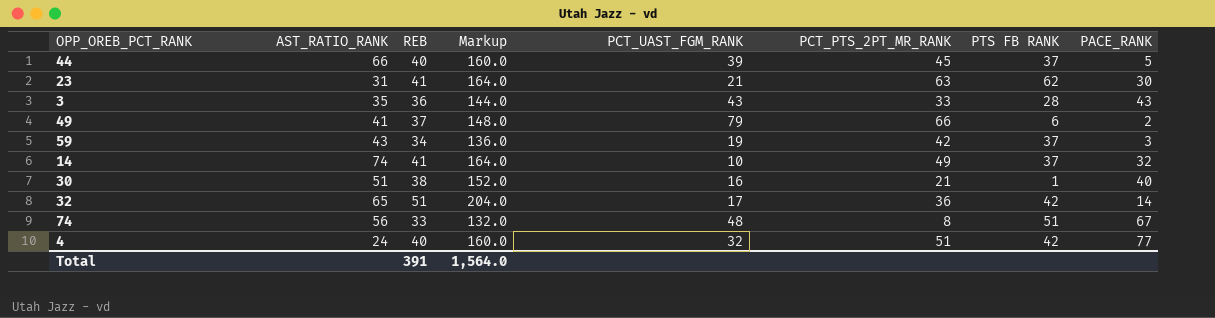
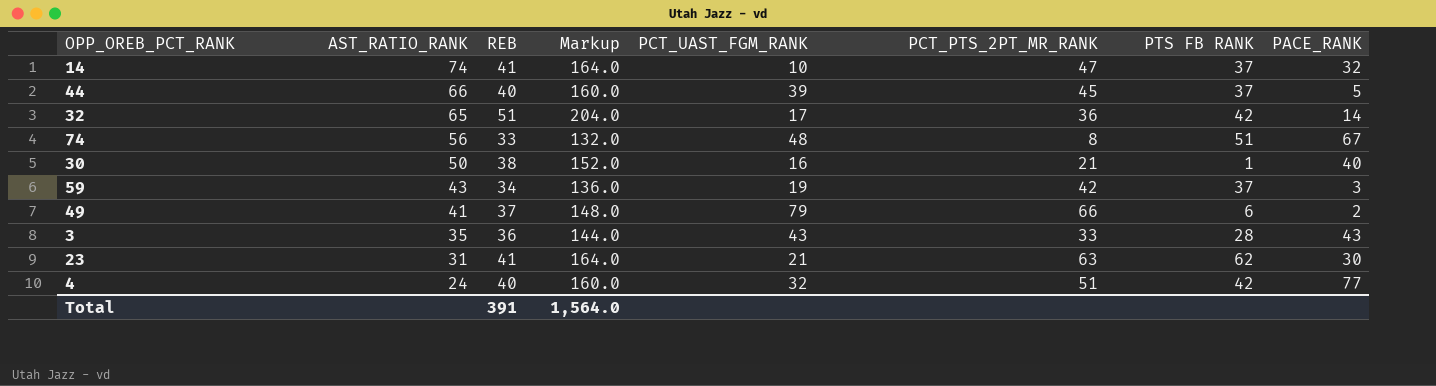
row order: none -> AST_RATIO_RANK descending
14 | PCT_PTS_2PT_MR_RANK: 49 -> 47
30 | AST_RATIO_RANK: 51 -> 50

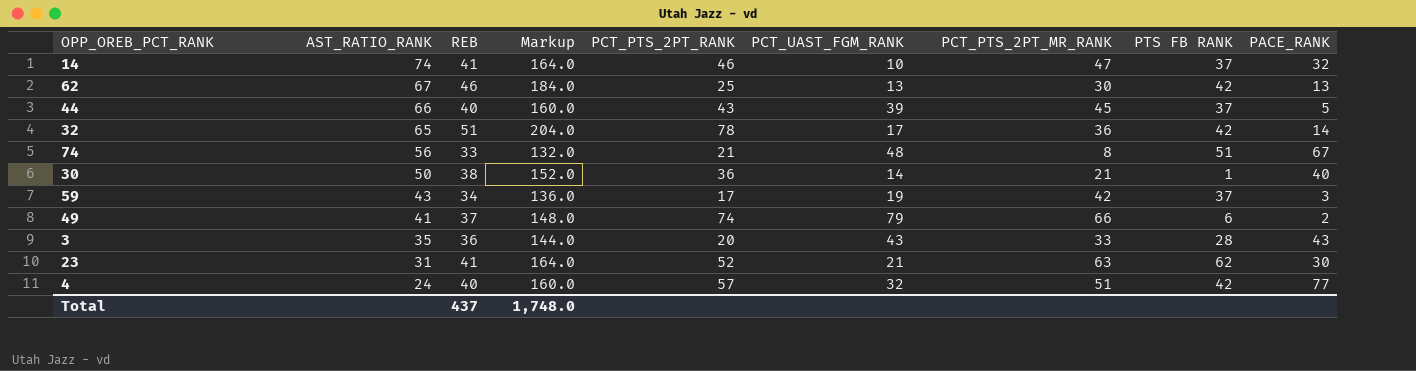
column PCT_PTS_2PT_RANK | position: none -> 5
row 62: none -> 67 | 46 | 184.0 | 25 | 13 | 30 | 42 | 13
30 | PCT_UAST_FGM_RANK: 16 -> 14
Total | REB: 391 -> 437
Total | Markup: 1,564.0 -> 1,748.0

